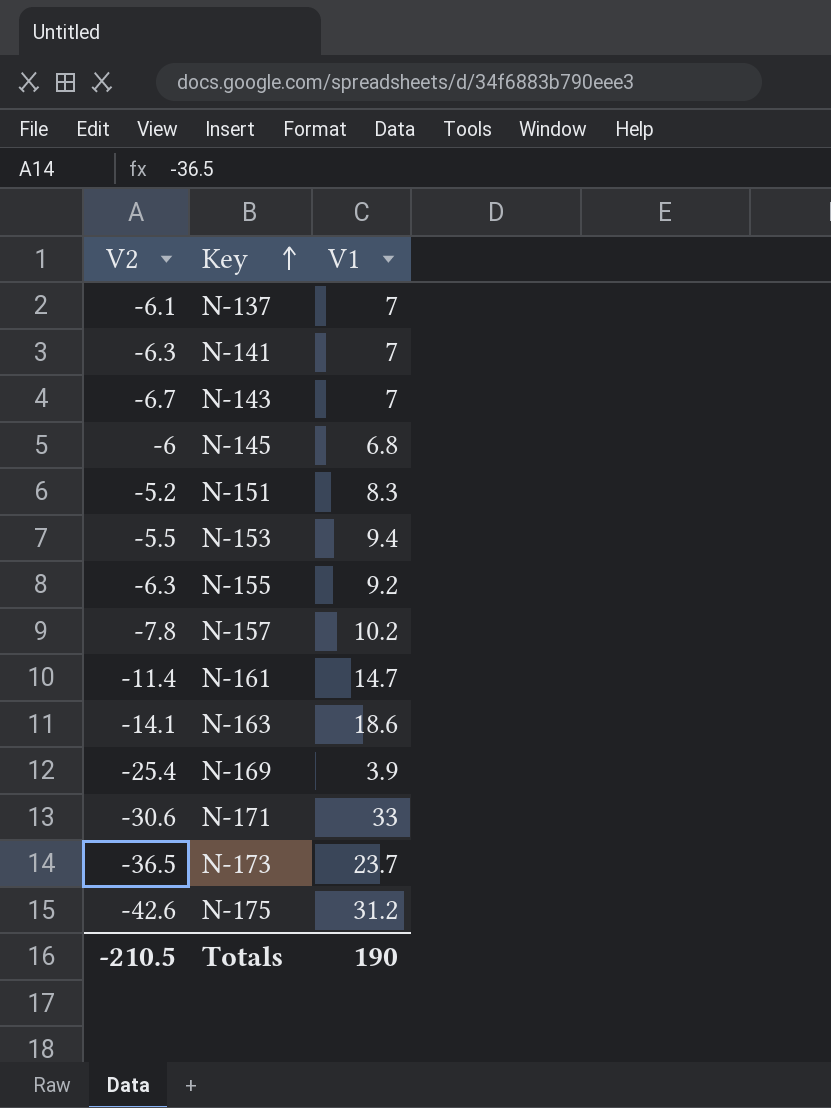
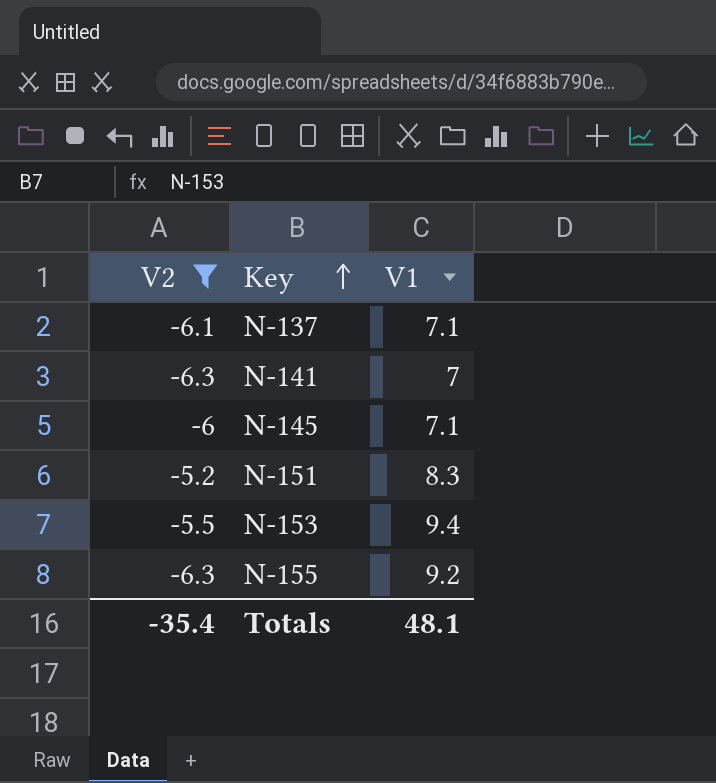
filter: none -> V2 >= -6.3
N-137 | V1: 7 -> 7.1
N-145 | V1: 6.8 -> 7.1
Totals | V2: -210.5 -> -35.4
Totals | V1: 190 -> 48.1

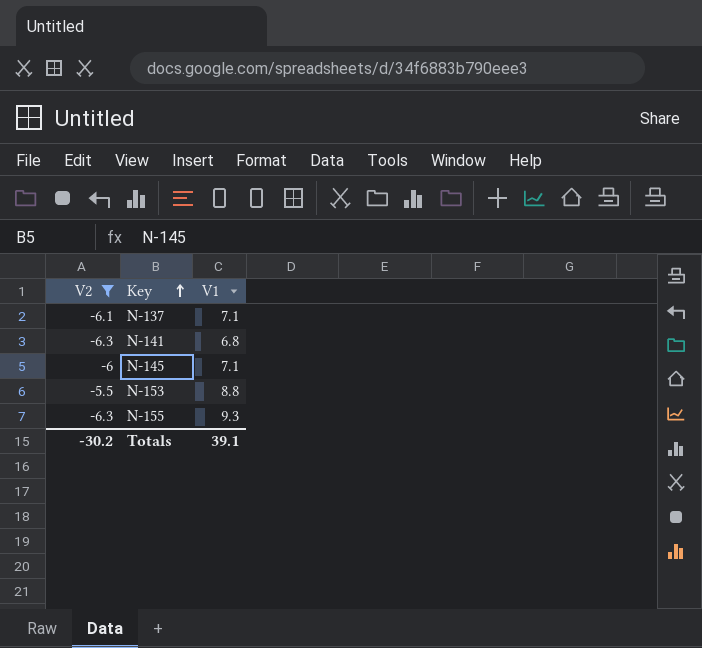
row N-151: -5.2 | 8.3 -> none
N-141 | V1: 7 -> 6.8
N-153 | V1: 9.4 -> 8.8
N-155 | V1: 9.2 -> 9.3
Totals | V2: -35.4 -> -30.2
Totals | V1: 48.1 -> 39.1

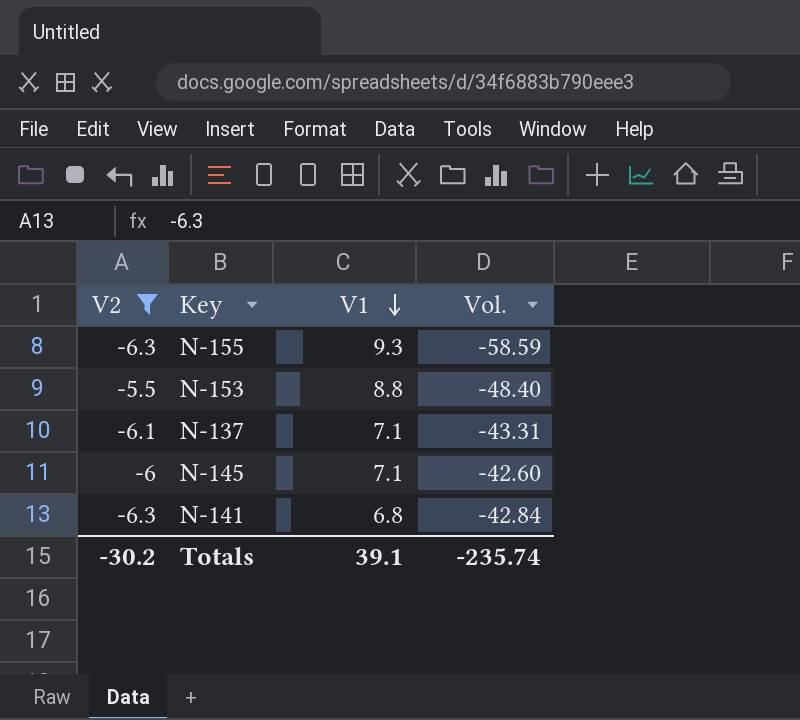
row order: Key ascending -> V1 descending
column Vol. | formula: none -> [V2] * [V1]

